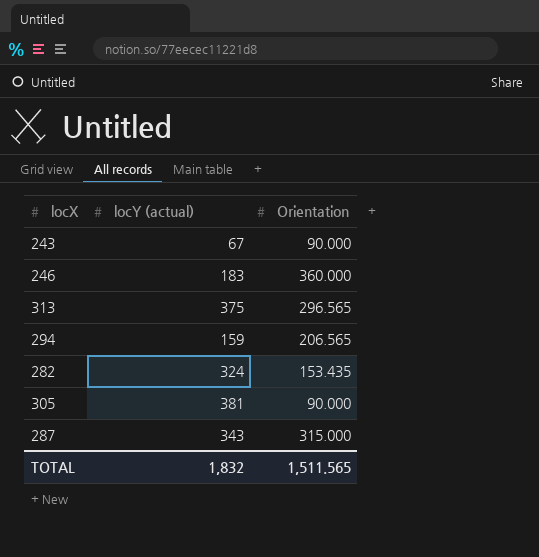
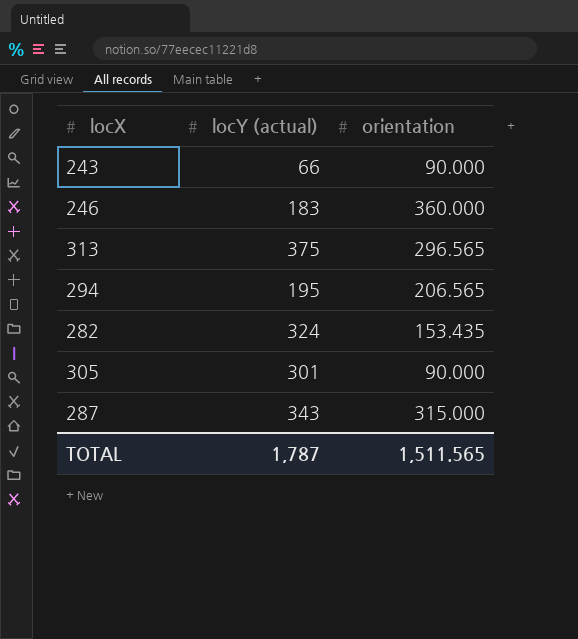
column name: Orientation -> orientation
243 | locY (actual): 67 -> 66
294 | locY (actual): 159 -> 195
305 | locY (actual): 381 -> 301
TOTAL | locY (actual): 1,832 -> 1,787

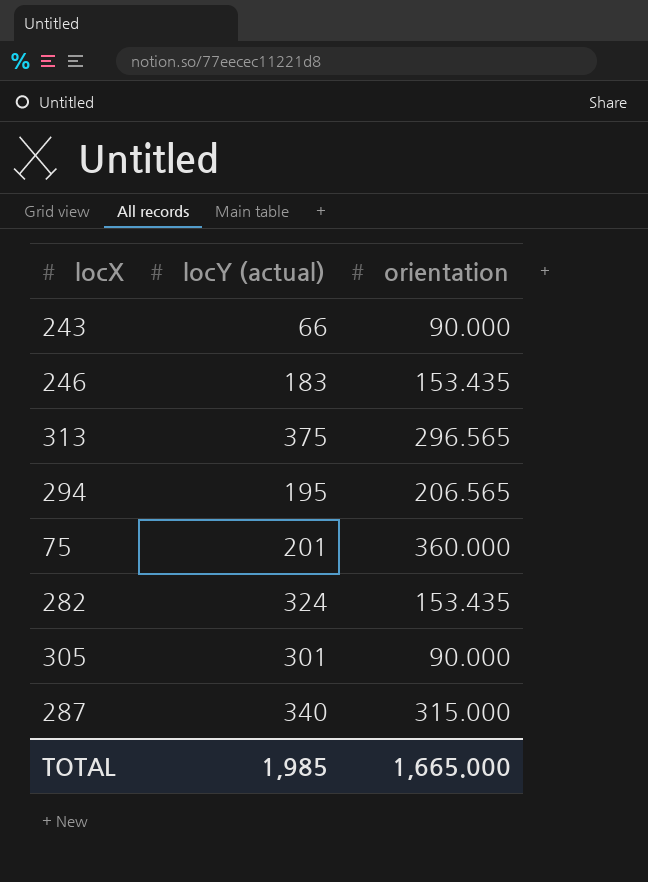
246 | orientation: 360.000 -> 153.435
row 75: none -> 201 | 360.000
287 | locY (actual): 343 -> 340
TOTAL | locY (actual): 1,787 -> 1,985
TOTAL | orientation: 1,511.565 -> 1,665.000

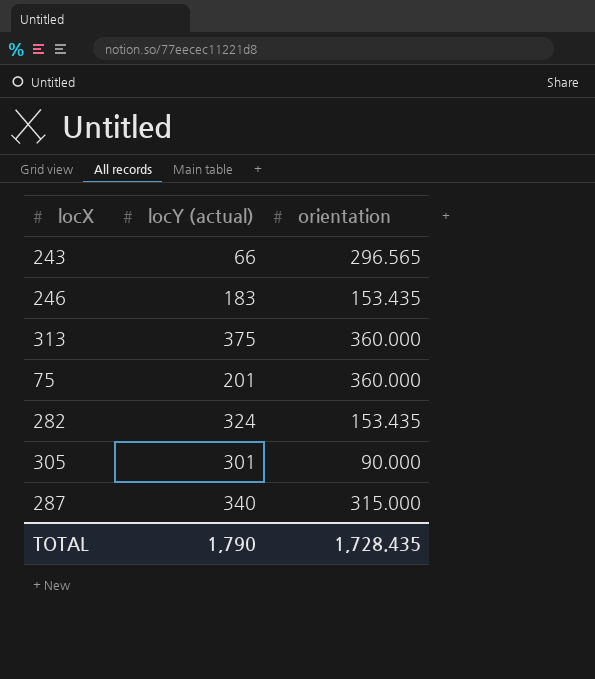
row 294: 195 | 206.565 -> none
243 | orientation: 90.000 -> 296.565
313 | orientation: 296.565 -> 360.000
TOTAL | locY (actual): 1,985 -> 1,790
TOTAL | orientation: 1,665.000 -> 1,728.435

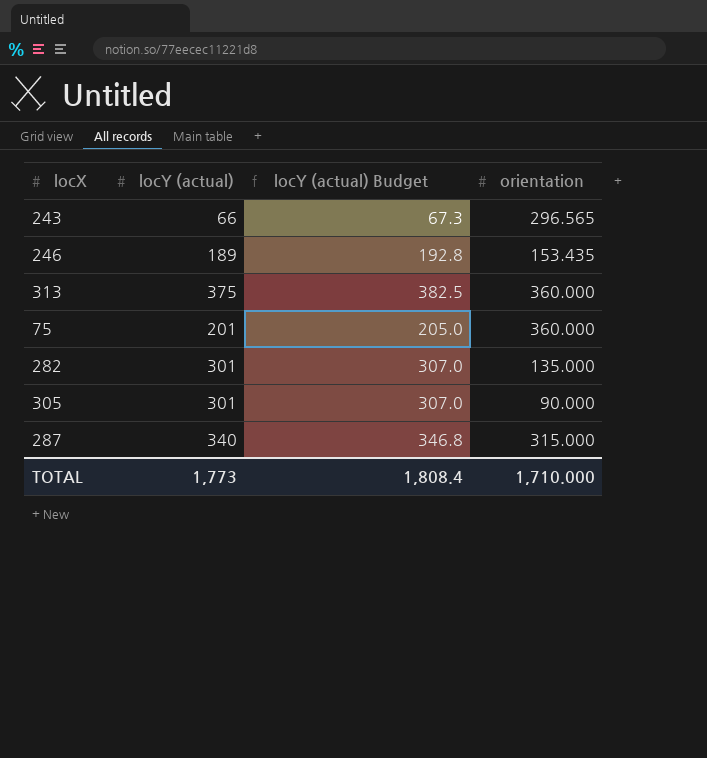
column locY (actual) Budget | formula: none -> [locY (actual)] * 1.02
246 | locY (actual): 183 -> 189
282 | locY (actual): 324 -> 301
282 | orientation: 153.435 -> 135.000
TOTAL | locY (actual): 1,790 -> 1,773
TOTAL | orientation: 1,728.435 -> 1,710.000

